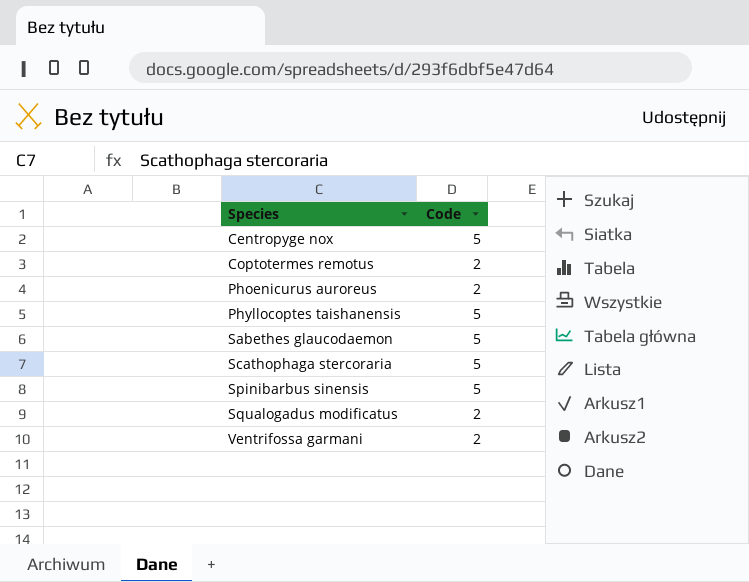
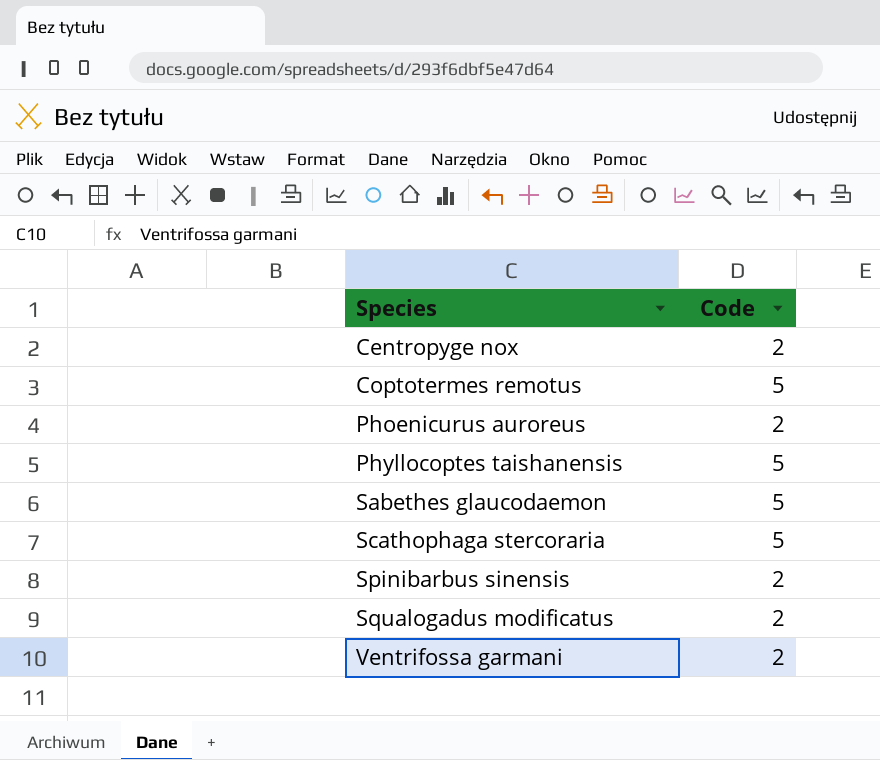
Centropyge nox | Code: 5 -> 2
Coptotermes remotus | Code: 2 -> 5
Spinibarbus sinensis | Code: 5 -> 2

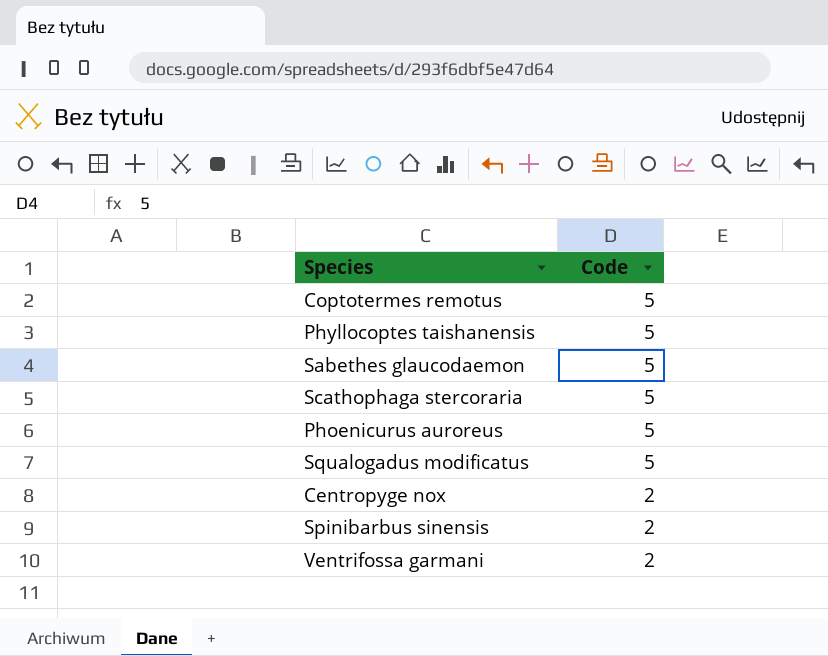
row order: Species ascending -> Code descending
Phoenicurus auroreus | Code: 2 -> 5
Squalogadus modificatus | Code: 2 -> 5

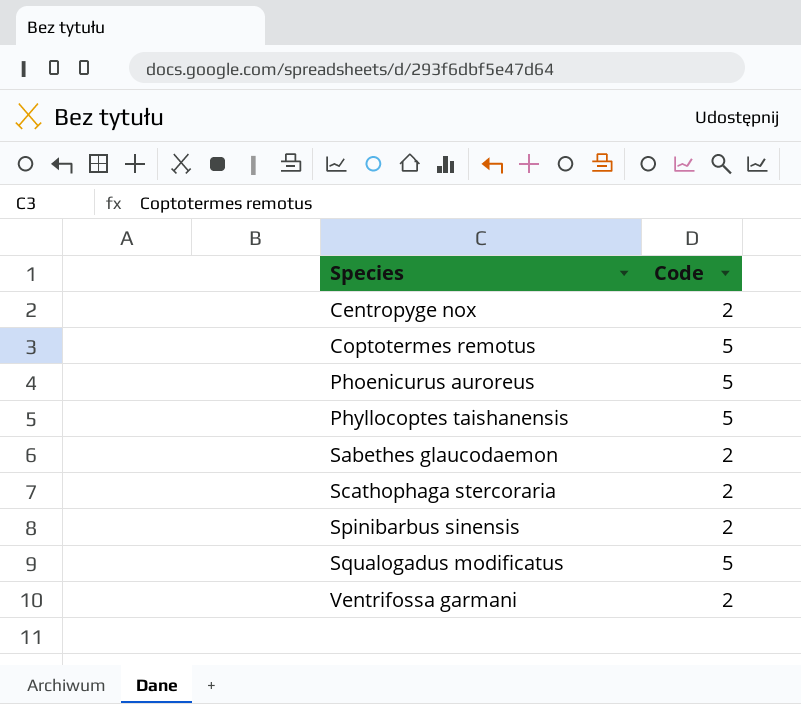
row order: Code descending -> Species ascending
Sabethes glaucodaemon | Code: 5 -> 2
Scathophaga stercoraria | Code: 5 -> 2

